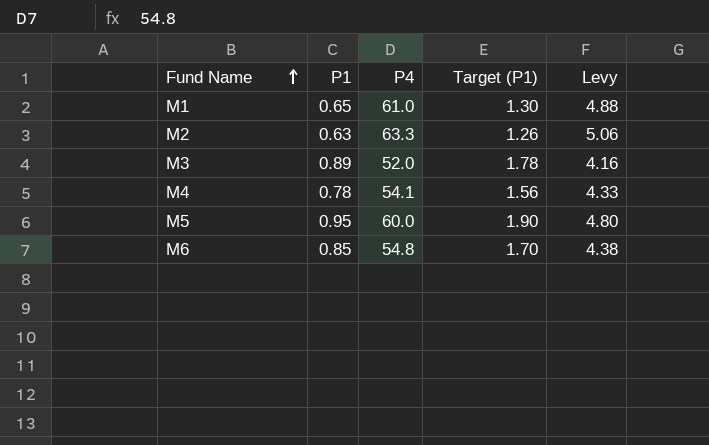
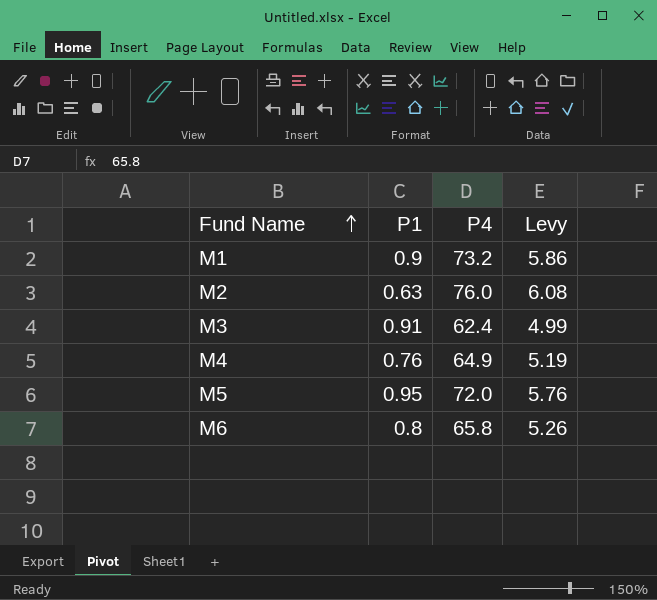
column Target (P1) | formula: [P1] * 2 -> none
M1 | P1: 0.65 -> 0.9
M1 | P4: 61.0 -> 73.2
M1 | Levy: 4.88 -> 5.86
M2 | P4: 63.3 -> 76.0
M2 | Levy: 5.06 -> 6.08
M3 | P1: 0.89 -> 0.91
M3 | P4: 52.0 -> 62.4
M3 | Levy: 4.16 -> 4.99
M4 | P1: 0.78 -> 0.76
M4 | P4: 54.1 -> 64.9
M4 | Levy: 4.33 -> 5.19
M5 | P4: 60.0 -> 72.0
M5 | Levy: 4.80 -> 5.76
M6 | P1: 0.85 -> 0.8
M6 | P4: 54.8 -> 65.8
M6 | Levy: 4.38 -> 5.26

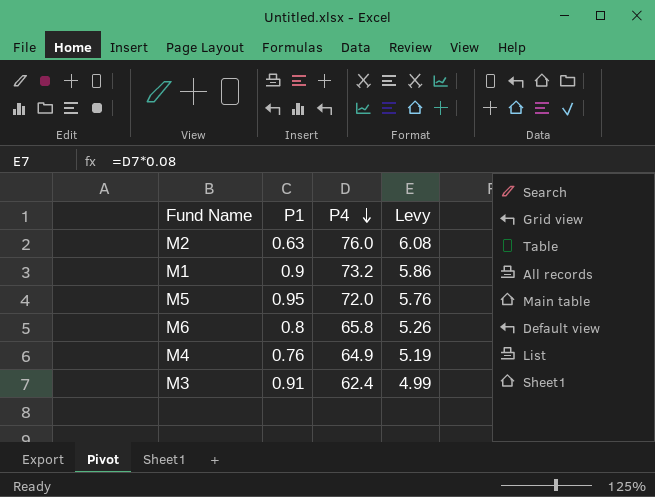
row order: Fund Name ascending -> P4 descending

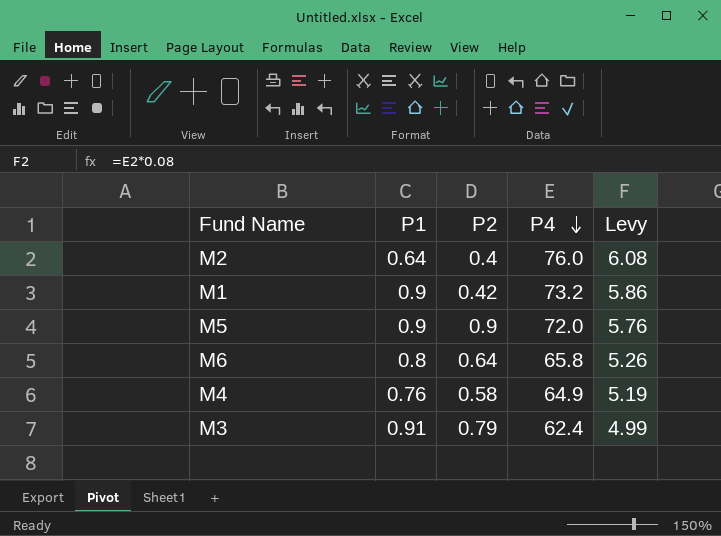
column P2 | position: none -> 3
M2 | P1: 0.63 -> 0.64
M5 | P1: 0.95 -> 0.9

